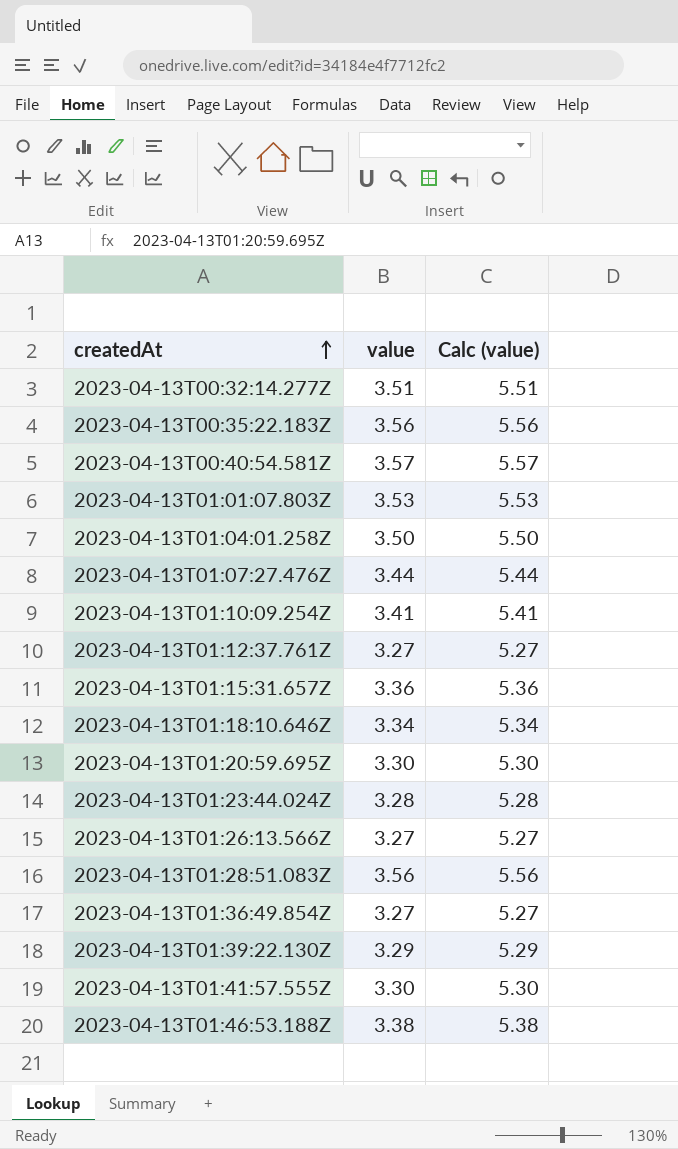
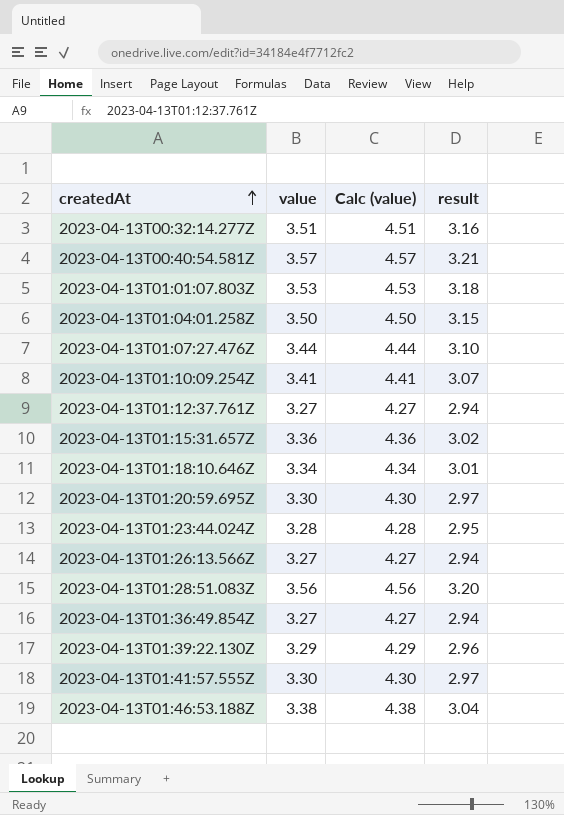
column Calc (value) | formula: [value] + 2 -> [value] + 1
column result | formula: none -> [value] * 0.9
row 2023-04-13T00:35:22.183Z: 3.56 | 5.56 -> none

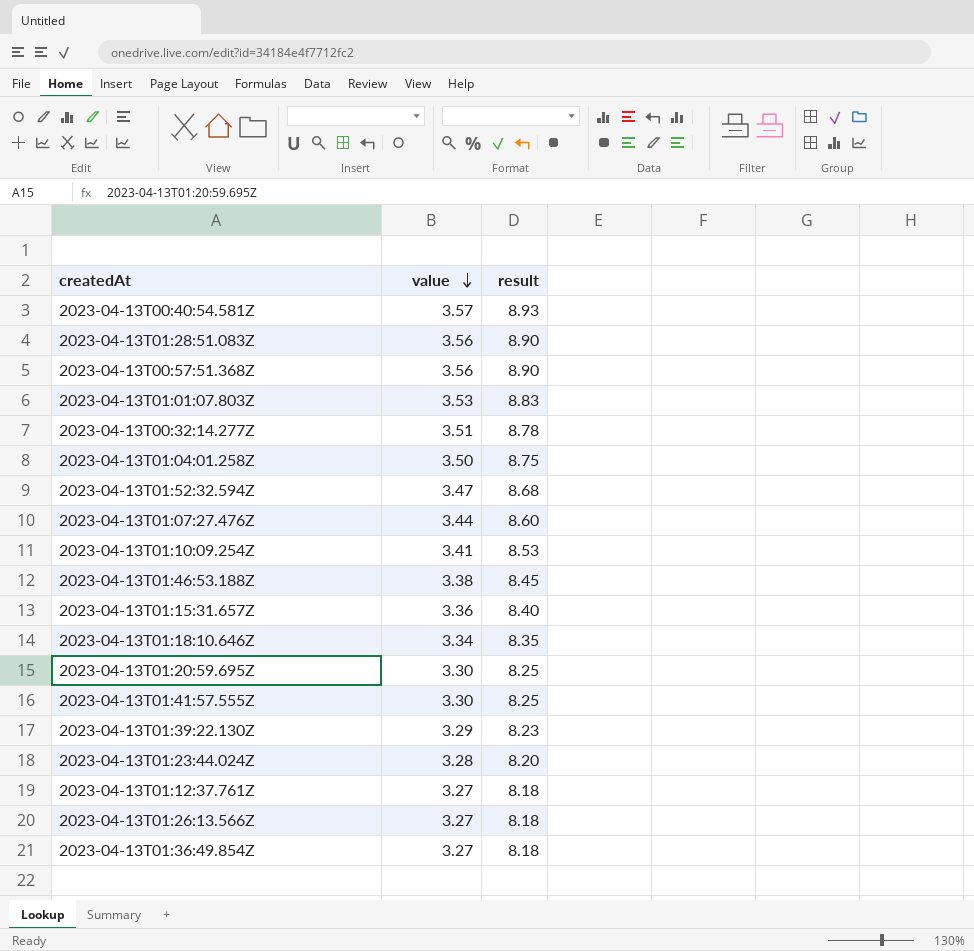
row order: createdAt ascending -> value descending
column Calc (value) | formula: [value] + 1 -> none
column result | formula: [value] * 0.9 -> [value] * 2.5
row 2023-04-13T00:57:51.368Z: none -> 3.56 | 8.90
row 2023-04-13T01:52:32.594Z: none -> 3.47 | 8.68

